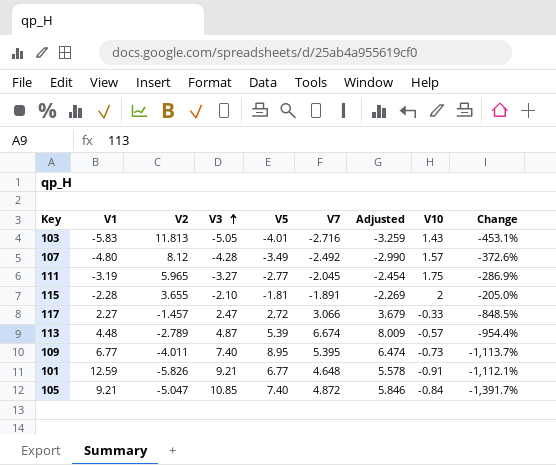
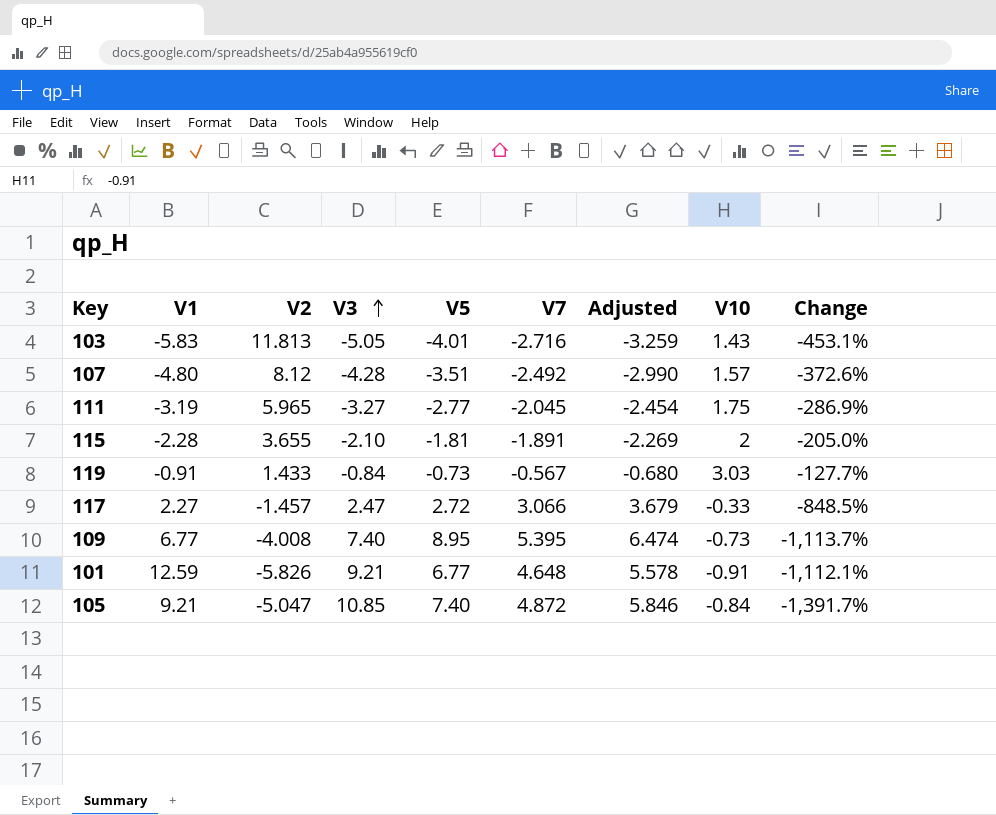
row 113: 4.48 | -2.789 | 4.87 | 5.39 | 6.674 | 8.009 | -0.57 | -954.4% -> none
107 | V5: -3.49 -> -3.51
row 119: none -> -0.91 | 1.433 | -0.84 | -0.73 | -0.567 | -0.680 | 3.03 | -127.7%
109 | V2: -4.011 -> -4.008

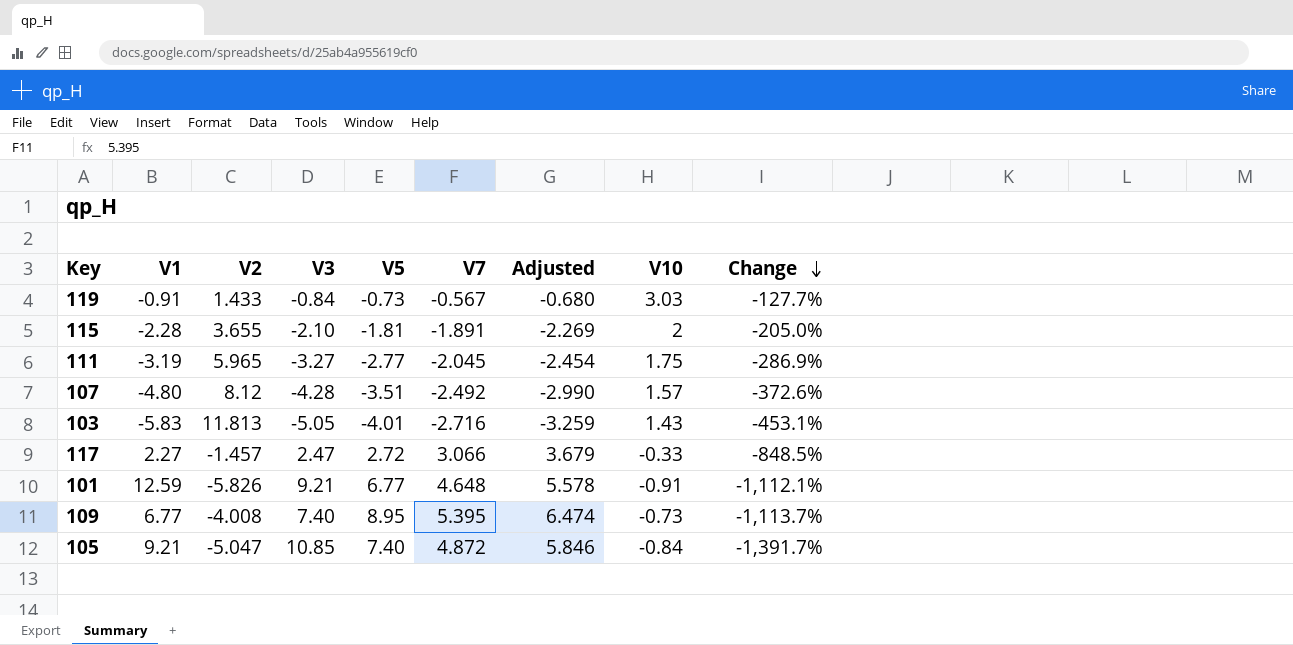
row order: V3 ascending -> Change descending

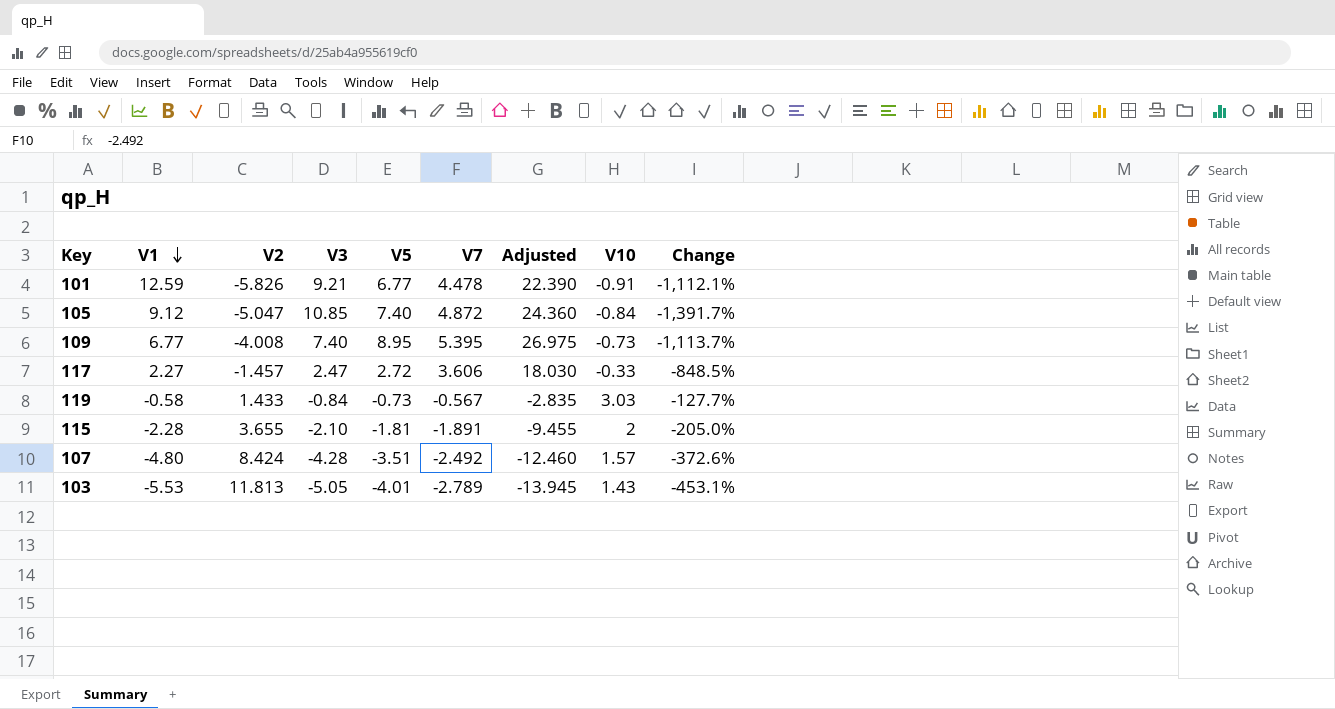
row order: Change descending -> V1 descending
column Adjusted | formula: [V7] * 1.2 -> [V7] * 5
row 111: -3.19 | 5.965 | -3.27 | -2.77 | -2.045 | -2.454 | 1.75 | -286.9% -> none
101 | V7: 4.648 -> 4.478
105 | V1: 9.21 -> 9.12
117 | V7: 3.066 -> 3.606
119 | V1: -0.91 -> -0.58
107 | V2: 8.12 -> 8.424
103 | V1: -5.83 -> -5.53
103 | V7: -2.716 -> -2.789

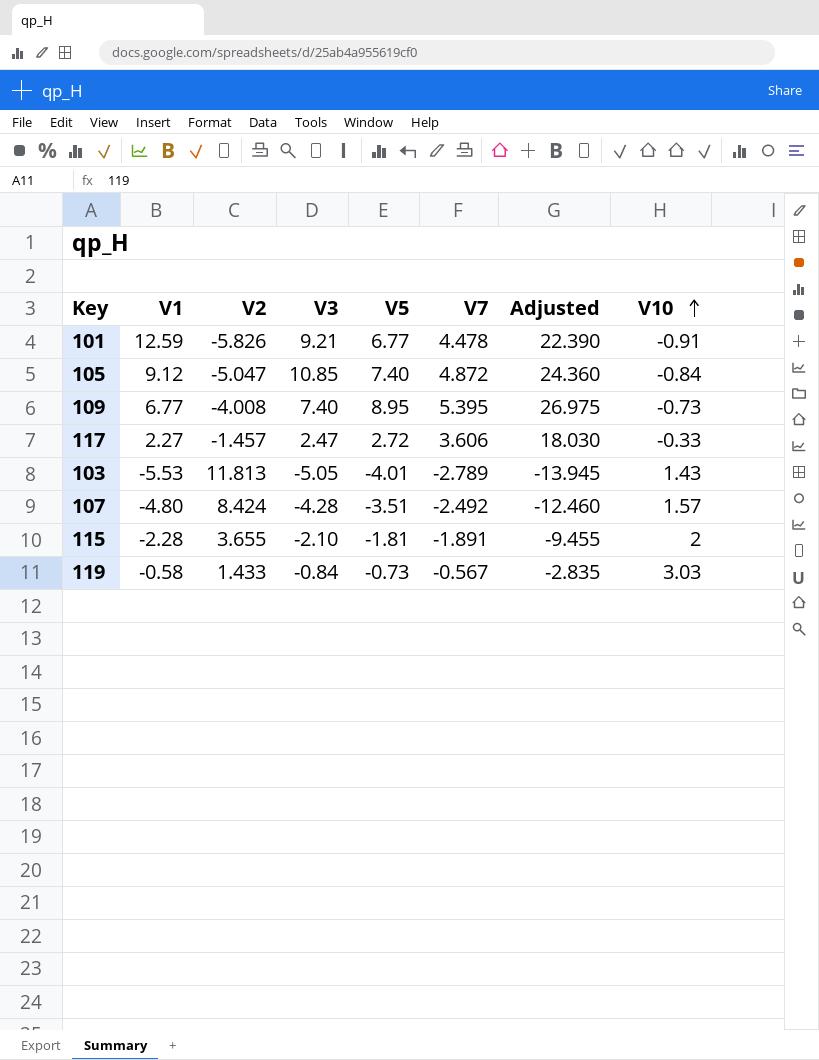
row order: V1 descending -> V10 ascending
column Change | formula: ([V3] - [V10]) / [V10] -> none

